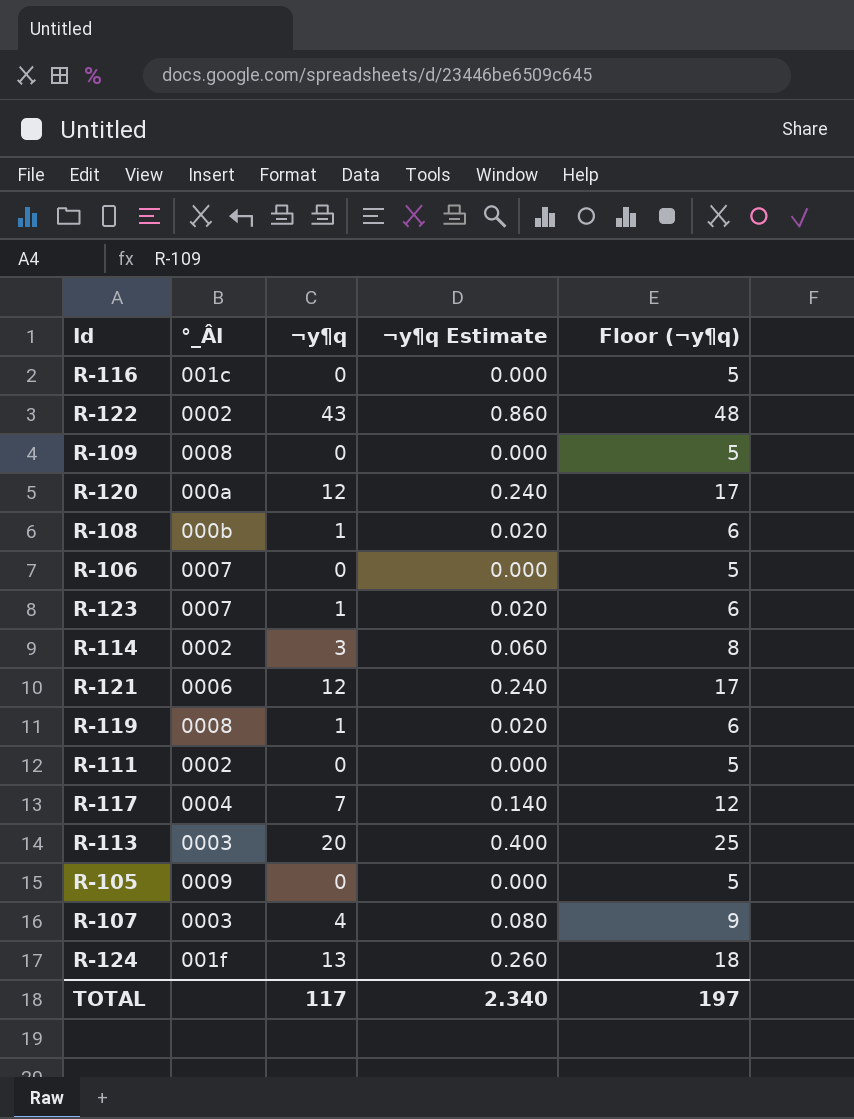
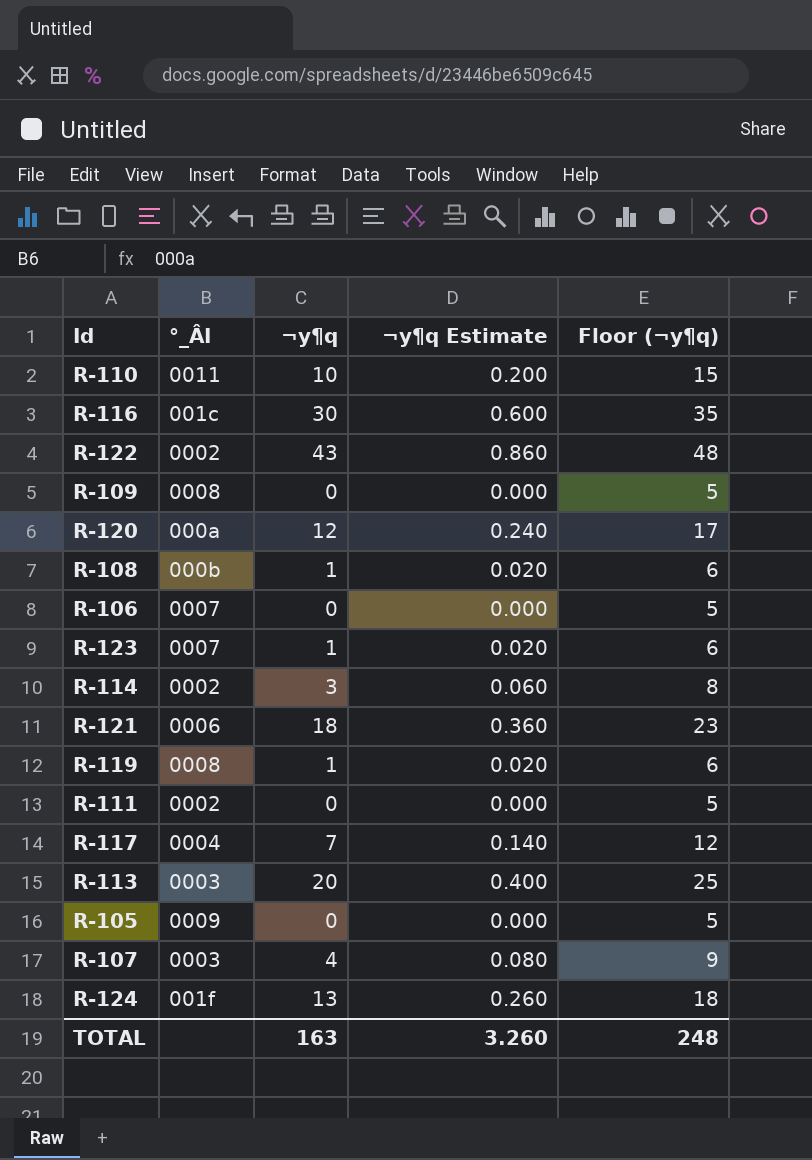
row R-110: none -> 0011 | 10 | 0.200 | 15
R-116 | ¬y¶q: 0 -> 30
R-116 | ¬y¶q Estimate: 0.000 -> 0.600
R-116 | Floor (¬y¶q): 5 -> 35
R-121 | ¬y¶q: 12 -> 18
R-121 | ¬y¶q Estimate: 0.240 -> 0.360
R-121 | Floor (¬y¶q): 17 -> 23
TOTAL | ¬y¶q: 117 -> 163
TOTAL | ¬y¶q Estimate: 2.340 -> 3.260
TOTAL | Floor (¬y¶q): 197 -> 248

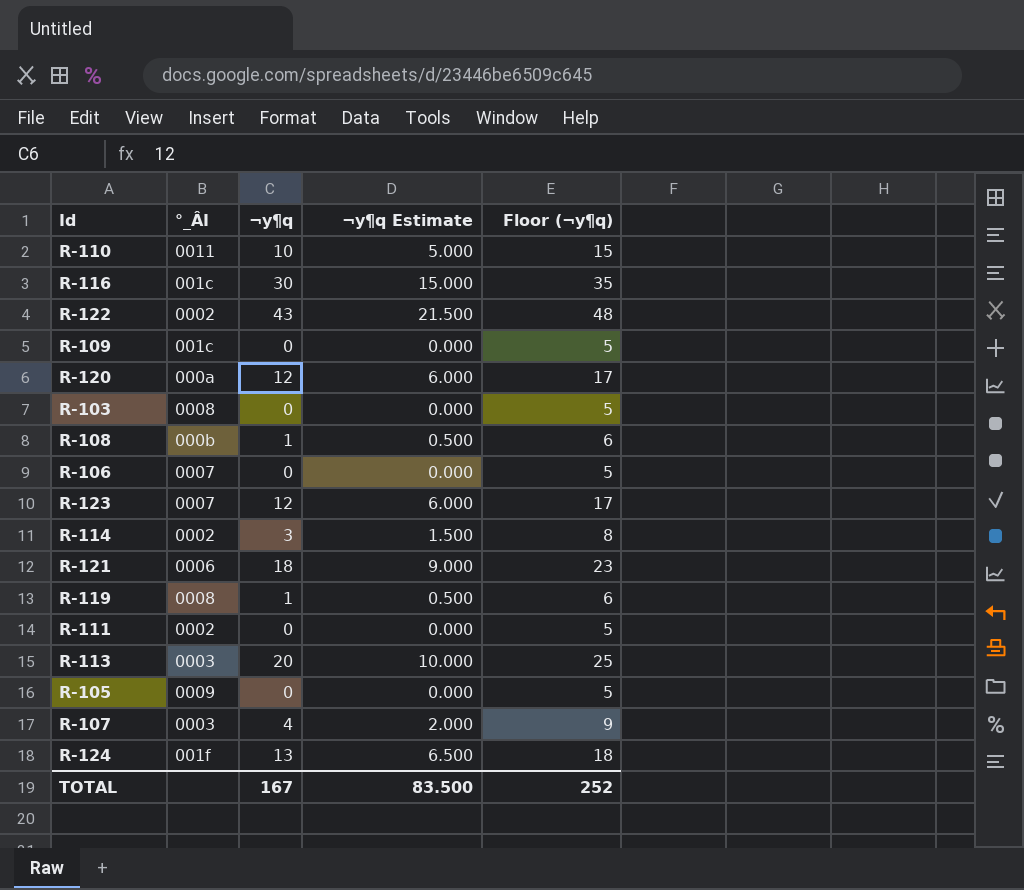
column ¬y¶q Estimate | formula: [¬y¶q] * 0.02 -> [¬y¶q] * 0.5
row R-117: 0004 | 7 | 0.140 | 12 -> none
R-109 | °_ÂI: 0008 -> 001c
row R-103: none -> 0008 | 0 | 0.000 | 5
R-123 | ¬y¶q: 1 -> 12
R-123 | Floor (¬y¶q): 6 -> 17
TOTAL | ¬y¶q: 163 -> 167
TOTAL | ¬y¶q Estimate: 3.260 -> 83.500
TOTAL | Floor (¬y¶q): 248 -> 252

